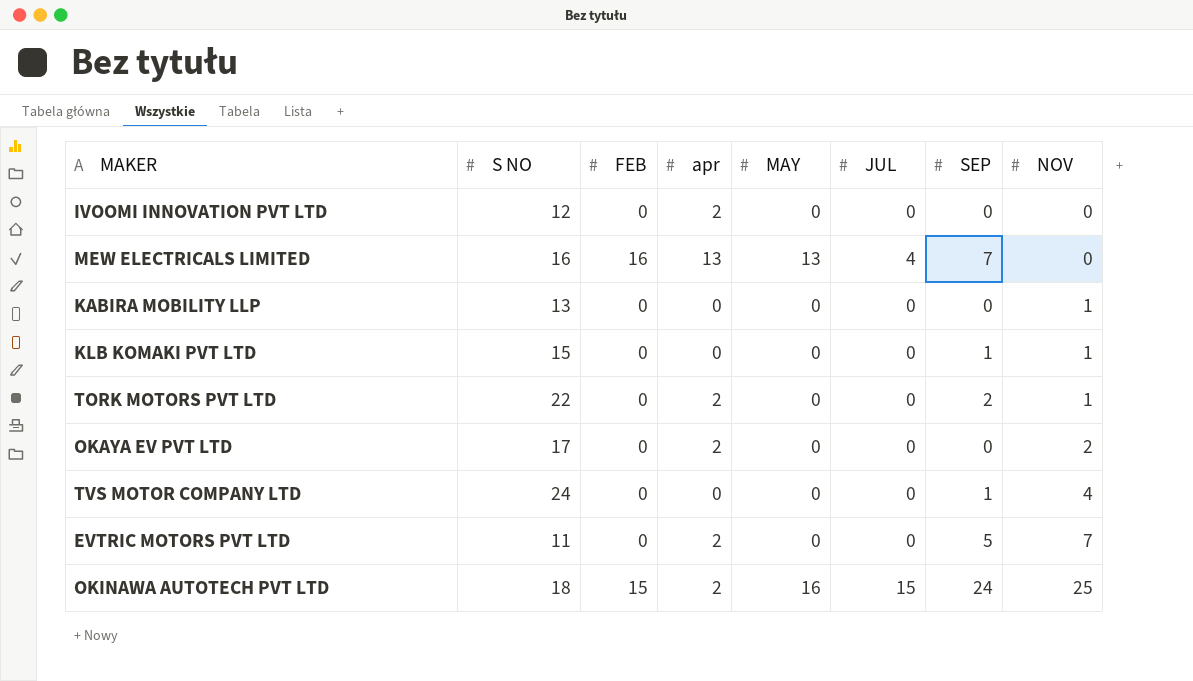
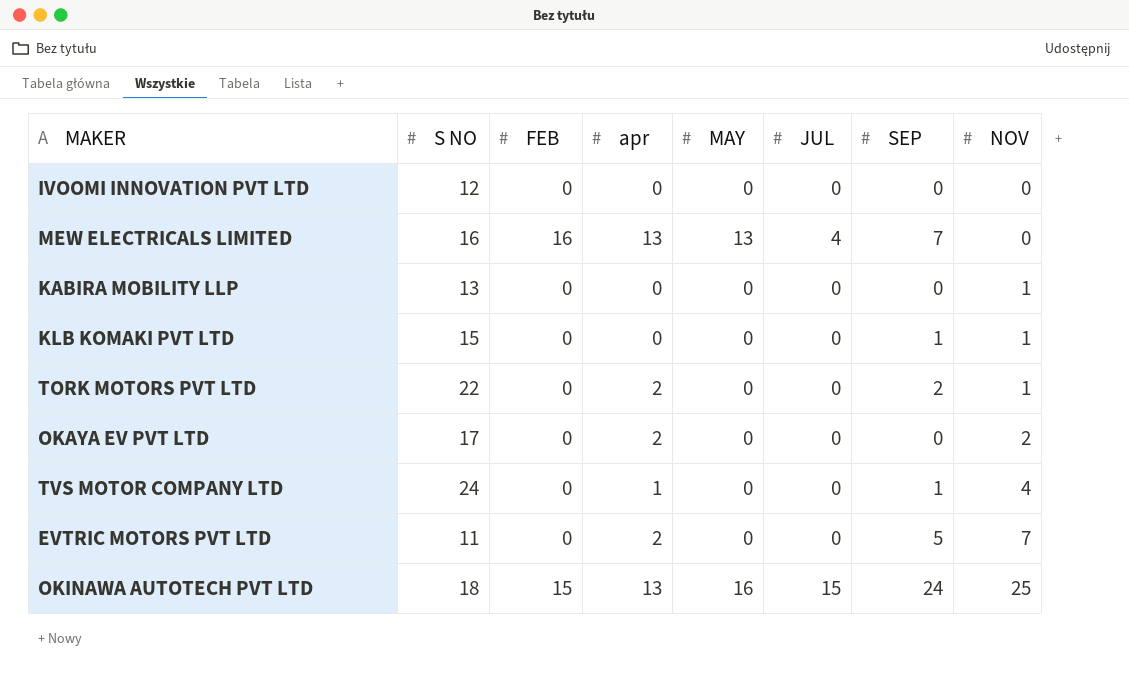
IVOOMI INNOVATION PVT LTD | apr: 2 -> 0
TVS MOTOR COMPANY LTD | apr: 0 -> 1
OKINAWA AUTOTECH PVT LTD | apr: 2 -> 13

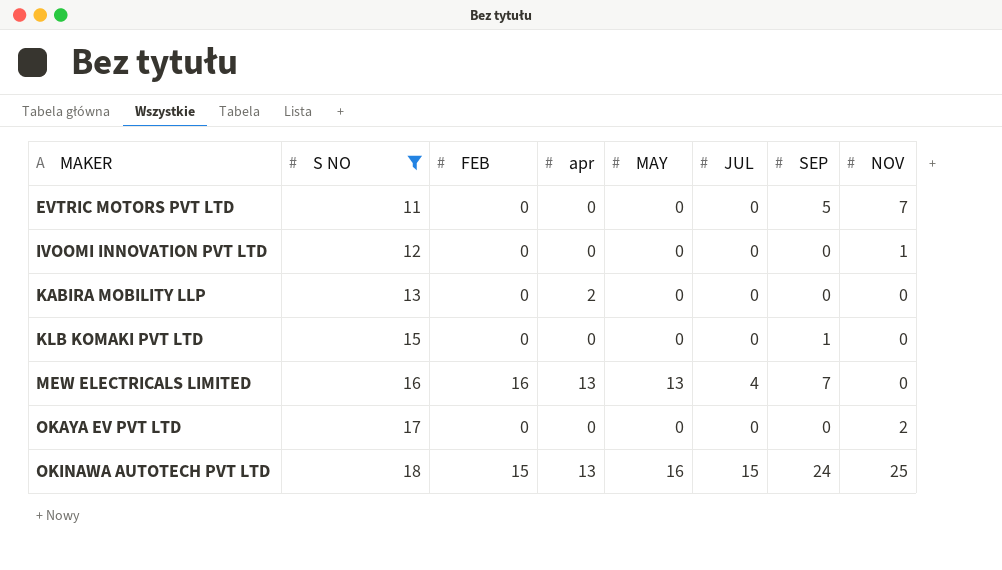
filter: none -> S NO <= 18
row order: NOV ascending -> MAKER ascending
EVTRIC MOTORS PVT LTD | apr: 2 -> 0
IVOOMI INNOVATION PVT LTD | NOV: 0 -> 1
KABIRA MOBILITY LLP | apr: 0 -> 2
KABIRA MOBILITY LLP | NOV: 1 -> 0
KLB KOMAKI PVT LTD | NOV: 1 -> 0
OKAYA EV PVT LTD | apr: 2 -> 0

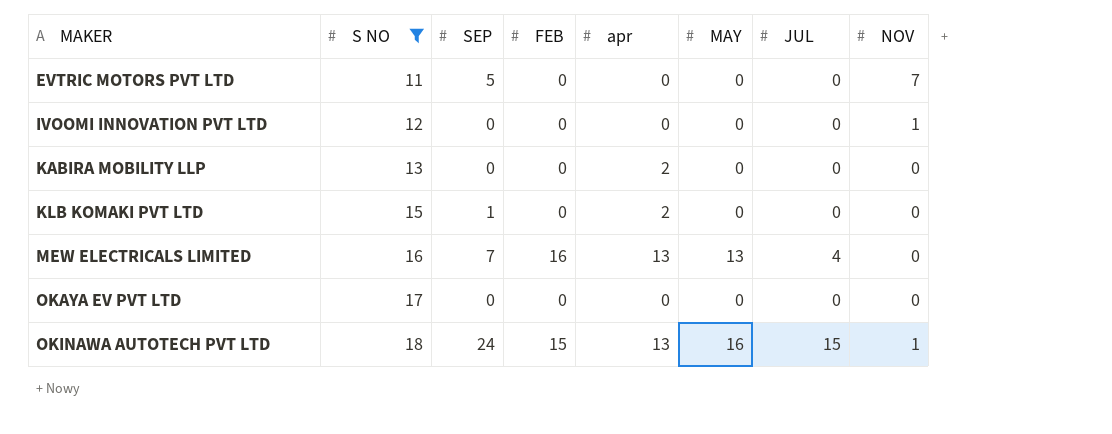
column SEP | position: 7 -> 3
KLB KOMAKI PVT LTD | apr: 0 -> 2
OKAYA EV PVT LTD | NOV: 2 -> 0
OKINAWA AUTOTECH PVT LTD | NOV: 25 -> 1

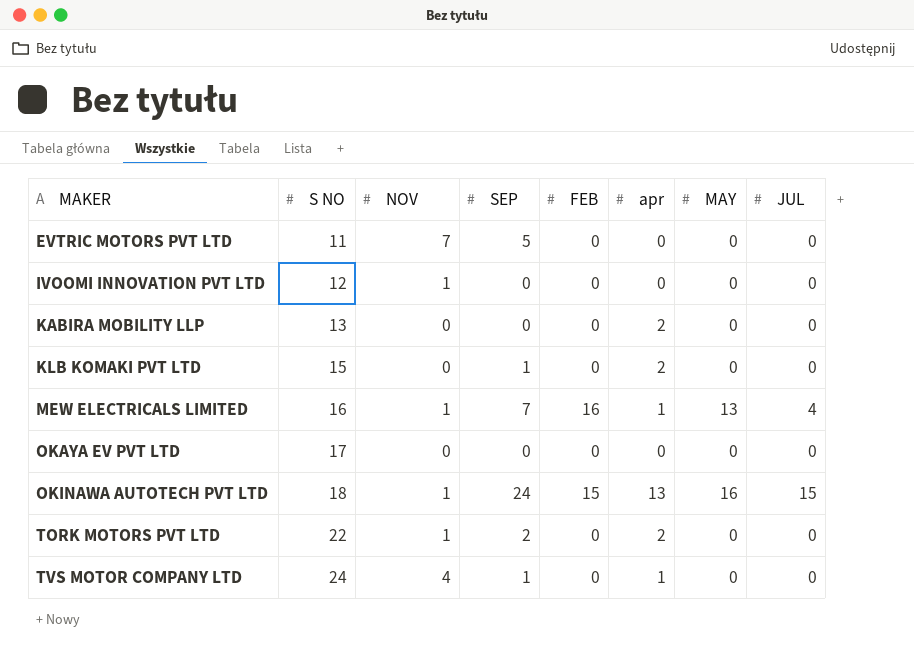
filter: S NO <= 18 -> none
column NOV | position: 8 -> 3
MEW ELECTRICALS LIMITED | NOV: 0 -> 1
MEW ELECTRICALS LIMITED | apr: 13 -> 1

